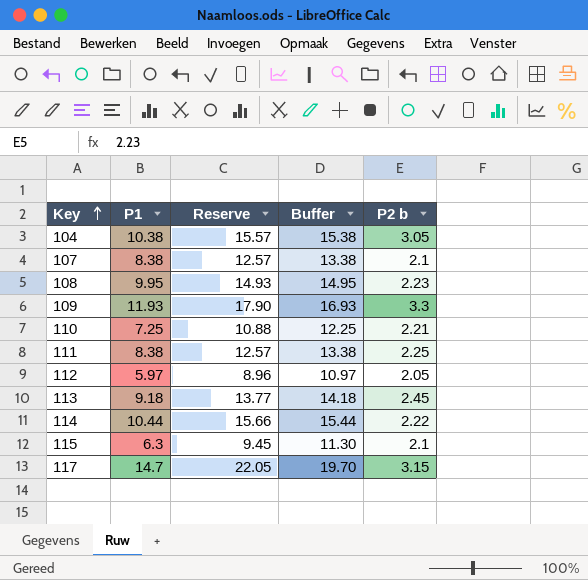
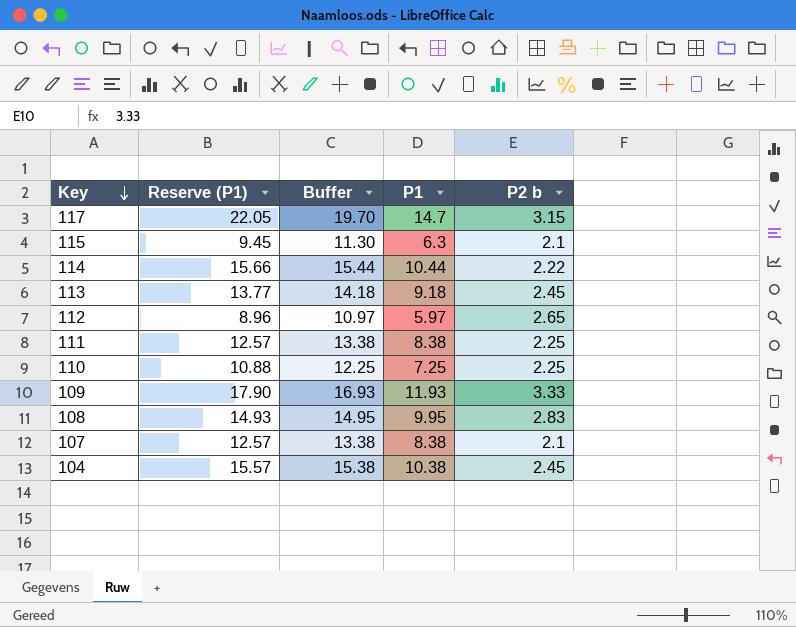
row order: Key ascending -> Key descending
column name: Reserve -> Reserve (P1)
column P1 | position: 2 -> 4
112 | P2 b: 2.05 -> 2.65
110 | P2 b: 2.21 -> 2.25
109 | P2 b: 3.3 -> 3.33
108 | P2 b: 2.23 -> 2.83
104 | P2 b: 3.05 -> 2.45

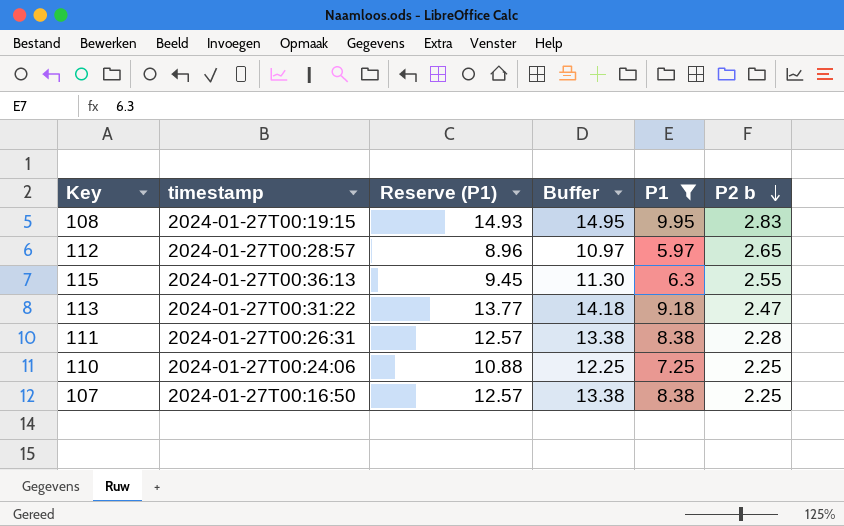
filter: none -> P1 <= 9.95
row order: Key descending -> P2 b descending
column timestamp | position: none -> 2
115 | P2 b: 2.1 -> 2.55
113 | P2 b: 2.45 -> 2.47
111 | P2 b: 2.25 -> 2.28
107 | P2 b: 2.1 -> 2.25

